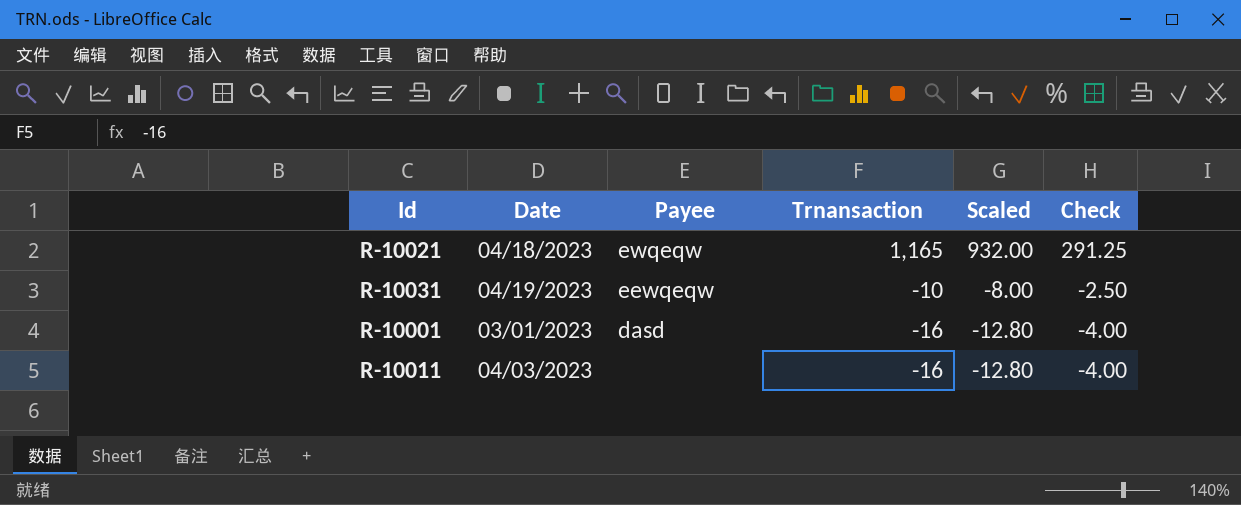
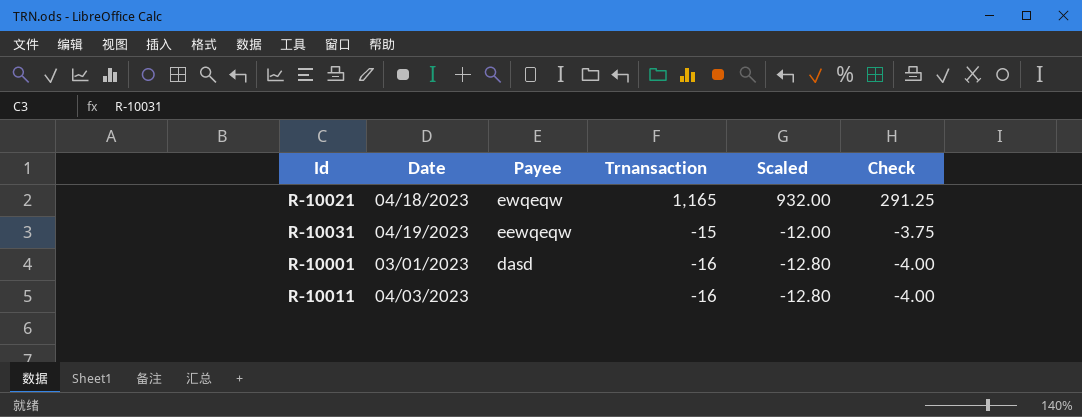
R-10031 | Trnansaction: -10 -> -15
R-10031 | Scaled: -8.00 -> -12.00
R-10031 | Check: -2.50 -> -3.75

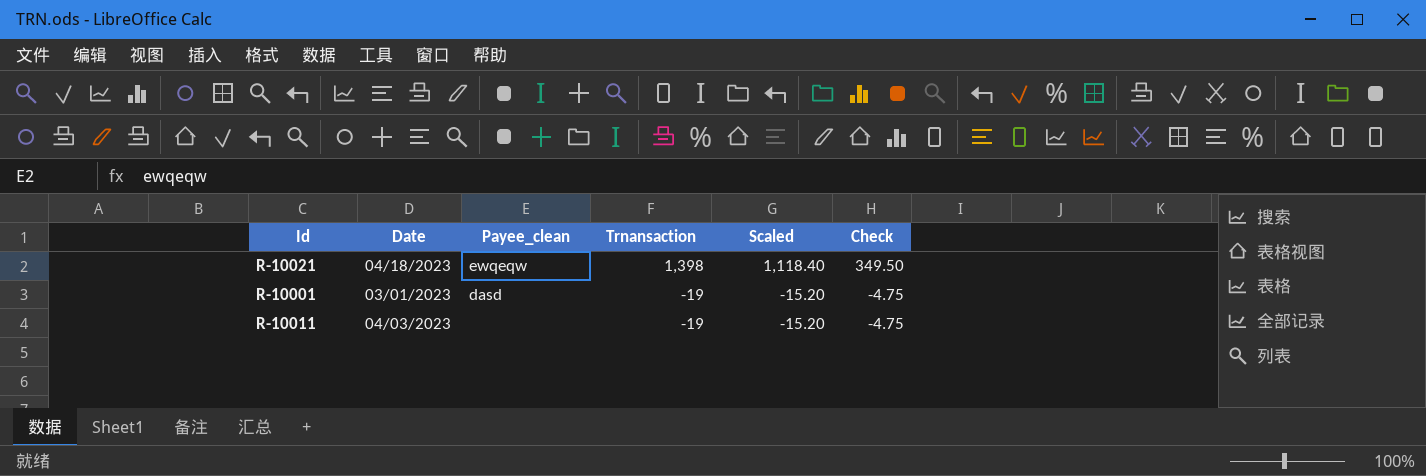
column name: Payee -> Payee_clean
row R-10031: 04/19/2023 | eewqeqw | -15 | -12.00 | -3.75 -> none
R-10021 | Trnansaction: 1,165 -> 1,398
R-10021 | Scaled: 932.00 -> 1,118.40
R-10021 | Check: 291.25 -> 349.50
R-10001 | Trnansaction: -16 -> -19
R-10001 | Scaled: -12.80 -> -15.20
R-10001 | Check: -4.00 -> -4.75
R-10011 | Trnansaction: -16 -> -19
R-10011 | Scaled: -12.80 -> -15.20
R-10011 | Check: -4.00 -> -4.75

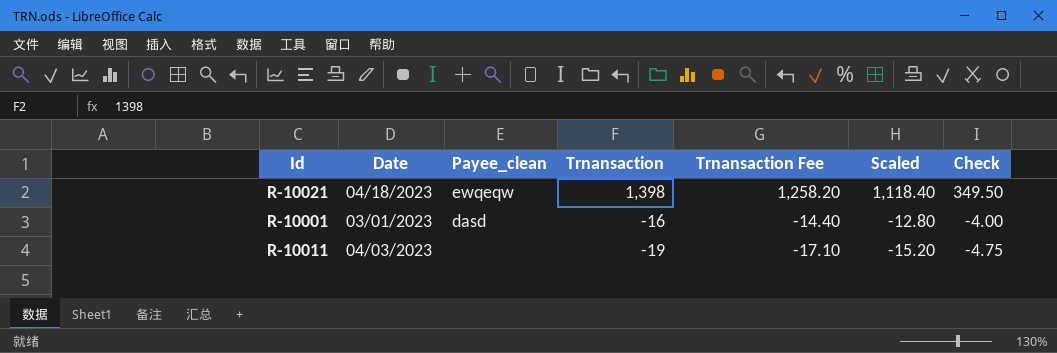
column Trnansaction Fee | formula: none -> [Trnansaction] * 0.9
R-10001 | Trnansaction: -19 -> -16
R-10001 | Scaled: -15.20 -> -12.80
R-10001 | Check: -4.75 -> -4.00

